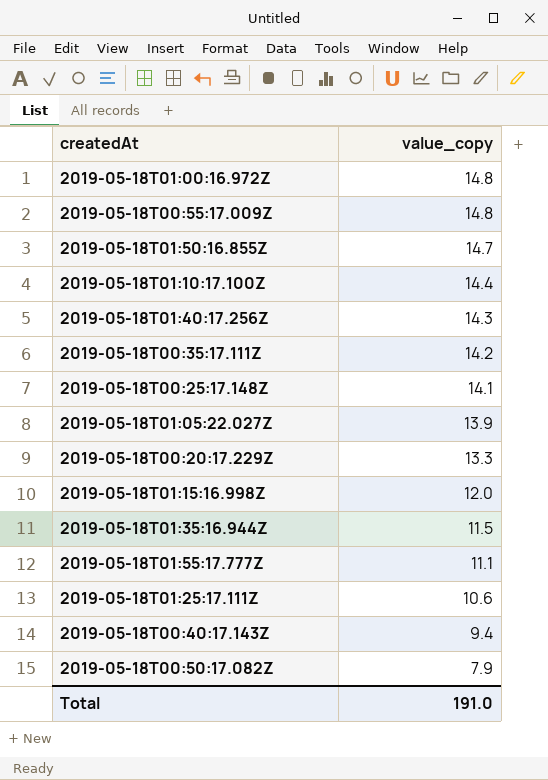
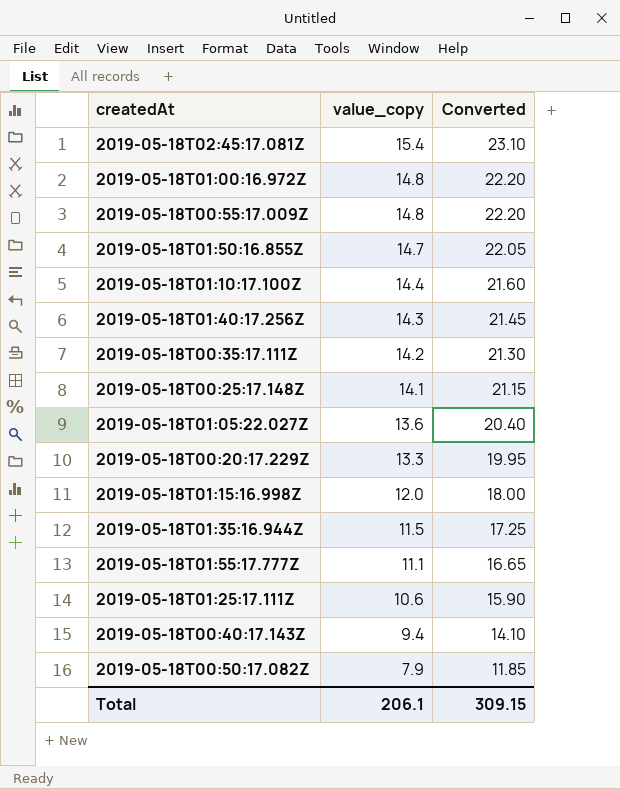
column Converted | formula: none -> [value_copy] * 1.5
row 2019-05-18T02:45:17.081Z: none -> 15.4 | 23.10
2019-05-18T01:05:22.027Z | value_copy: 13.9 -> 13.6
Total | value_copy: 191.0 -> 206.1

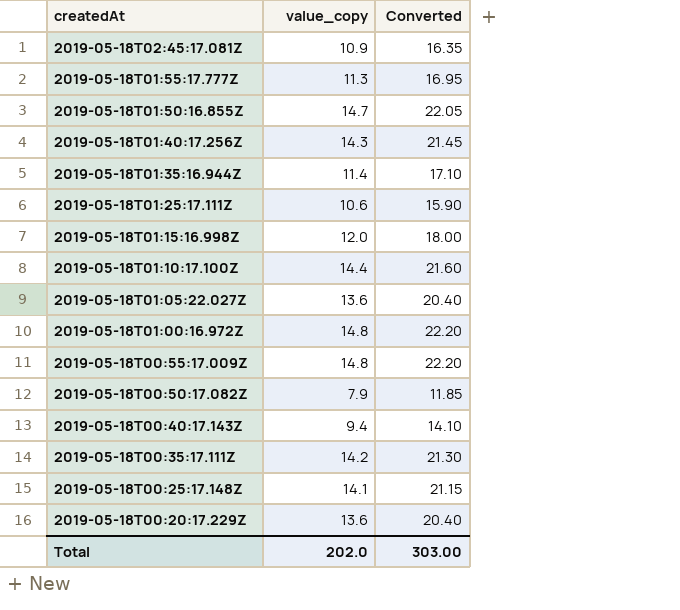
row order: value_copy descending -> createdAt descending
2019-05-18T02:45:17.081Z | value_copy: 15.4 -> 10.9
2019-05-18T02:45:17.081Z | Converted: 23.10 -> 16.35
2019-05-18T01:55:17.777Z | value_copy: 11.1 -> 11.3
2019-05-18T01:55:17.777Z | Converted: 16.65 -> 16.95
2019-05-18T01:35:16.944Z | value_copy: 11.5 -> 11.4
2019-05-18T01:35:16.944Z | Converted: 17.25 -> 17.10
2019-05-18T00:20:17.229Z | value_copy: 13.3 -> 13.6
2019-05-18T00:20:17.229Z | Converted: 19.95 -> 20.40
Total | value_copy: 206.1 -> 202.0
Total | Converted: 309.15 -> 303.00

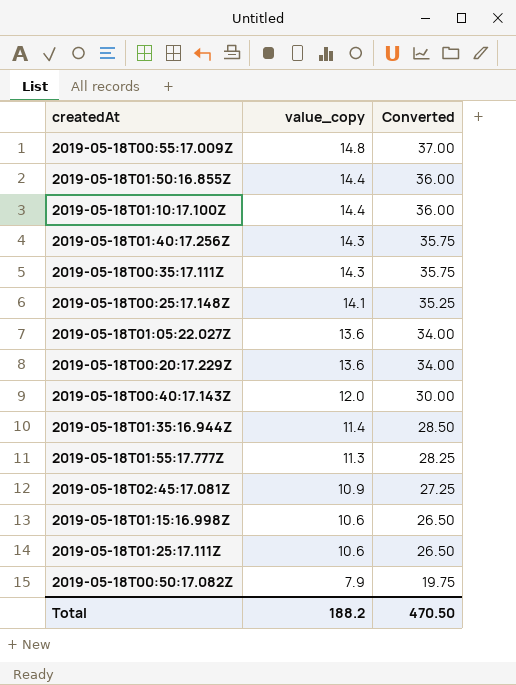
row order: createdAt descending -> value_copy descending
column Converted | formula: [value_copy] * 1.5 -> [value_copy] * 2.5
row 2019-05-18T01:00:16.972Z: 14.8 | 22.20 -> none
2019-05-18T01:50:16.855Z | value_copy: 14.7 -> 14.4
2019-05-18T00:35:17.111Z | value_copy: 14.2 -> 14.3
2019-05-18T00:40:17.143Z | value_copy: 9.4 -> 12.0
2019-05-18T01:15:16.998Z | value_copy: 12.0 -> 10.6
Total | value_copy: 202.0 -> 188.2
Total | Converted: 303.00 -> 470.50

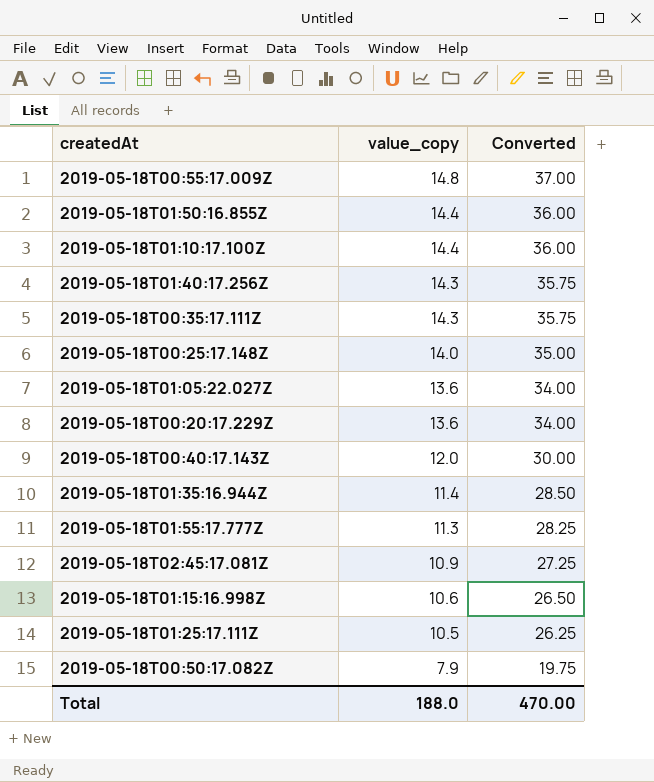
2019-05-18T00:25:17.148Z | value_copy: 14.1 -> 14.0
2019-05-18T00:25:17.148Z | Converted: 35.25 -> 35.00
2019-05-18T01:25:17.111Z | value_copy: 10.6 -> 10.5
2019-05-18T01:25:17.111Z | Converted: 26.50 -> 26.25
Total | value_copy: 188.2 -> 188.0
Total | Converted: 470.50 -> 470.00

